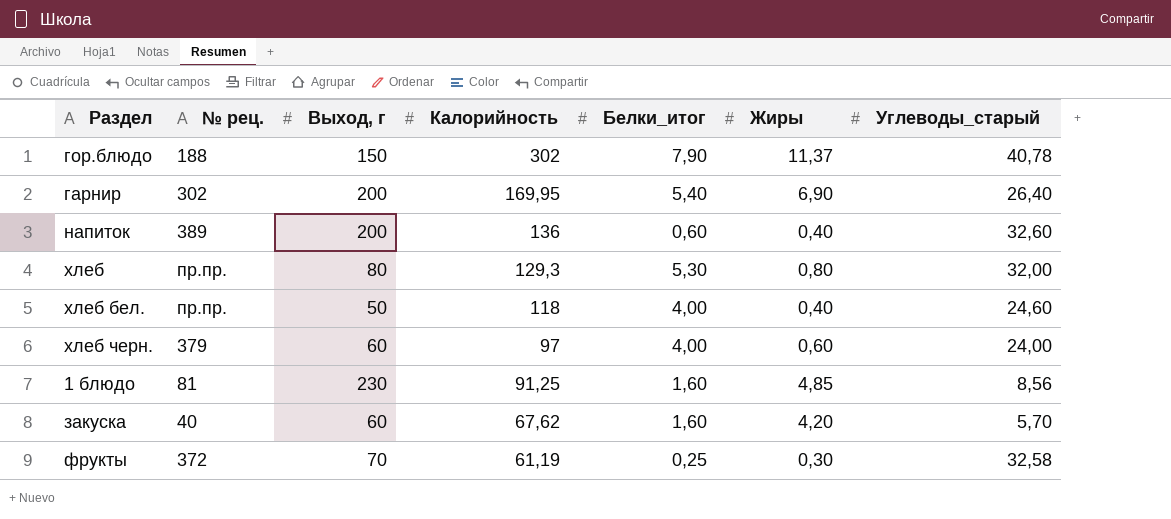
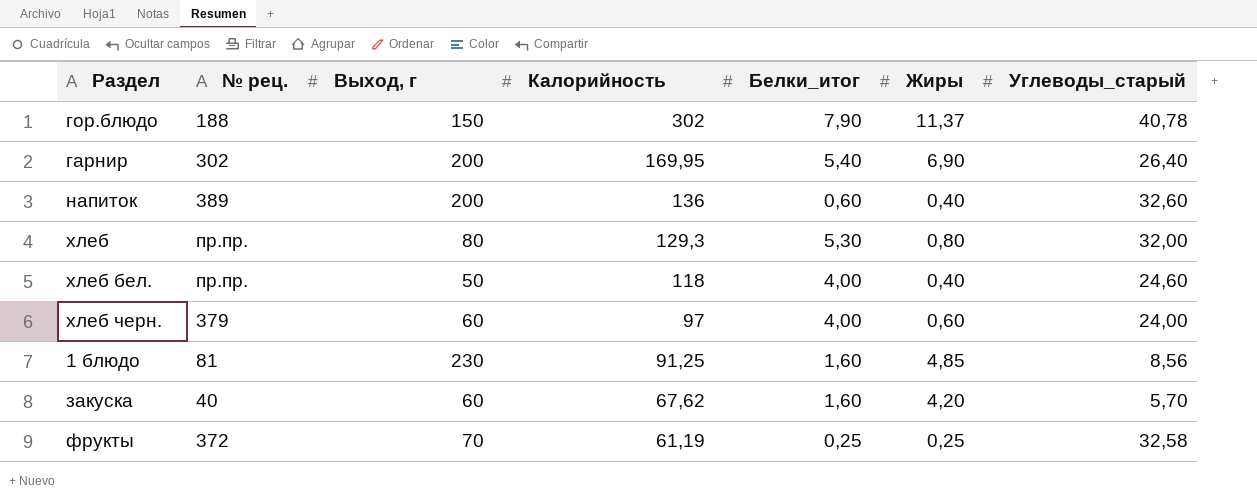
фрукты | Жиры: 0,30 -> 0,25

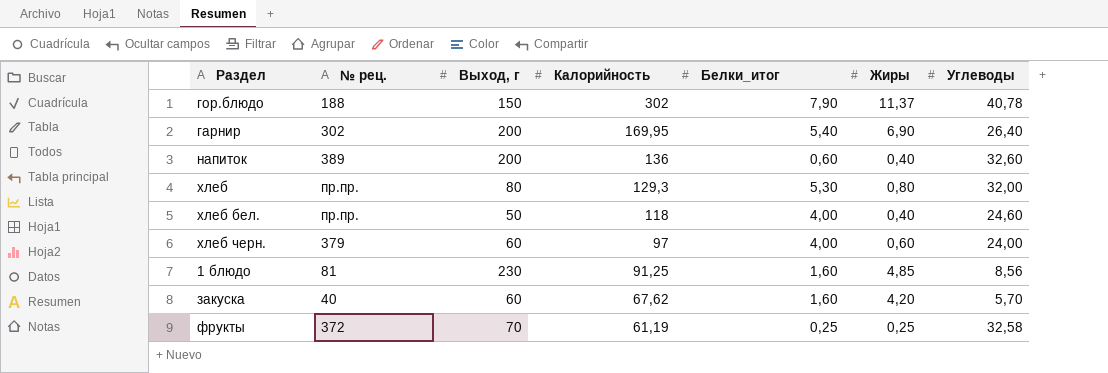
column name: Углеводы_старый -> Углеводы

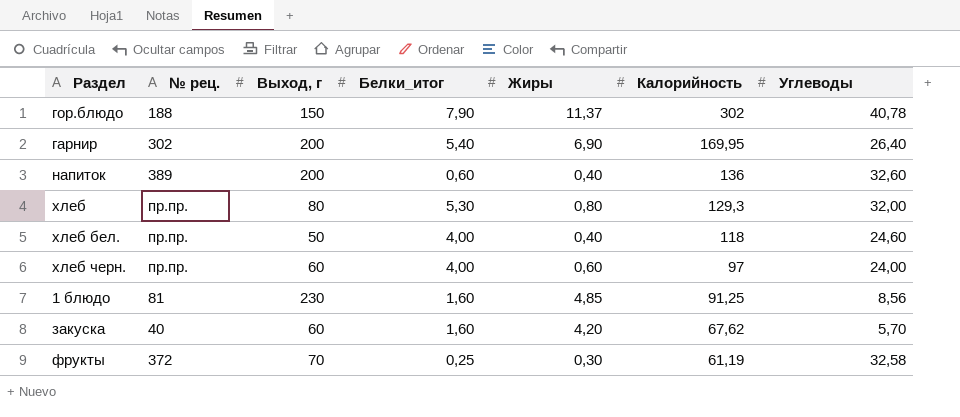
column Калорийность | position: 4 -> 6
хлеб черн. | № рец.: 379 -> пр.пр.
фрукты | Жиры: 0,25 -> 0,30

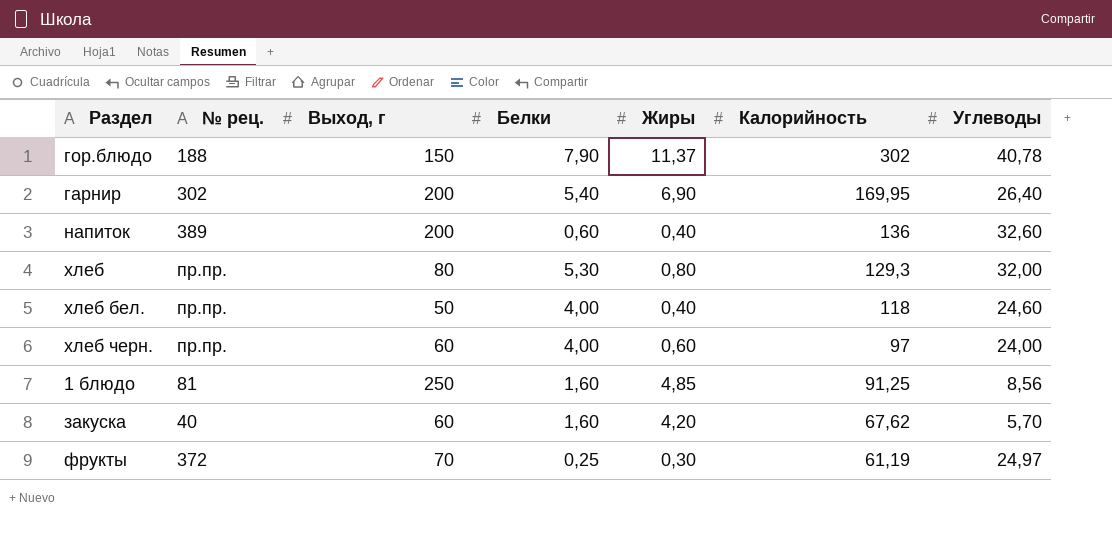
column name: Белки_итог -> Белки
1 блюдо | Выход, г: 230 -> 250
фрукты | Углеводы: 32,58 -> 24,97

